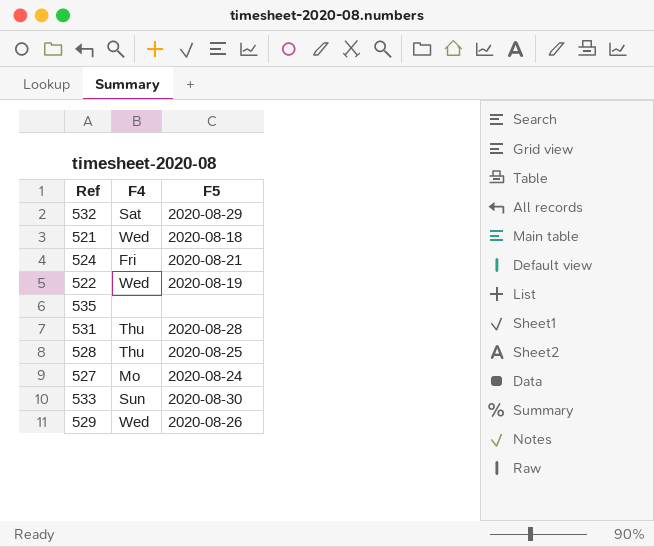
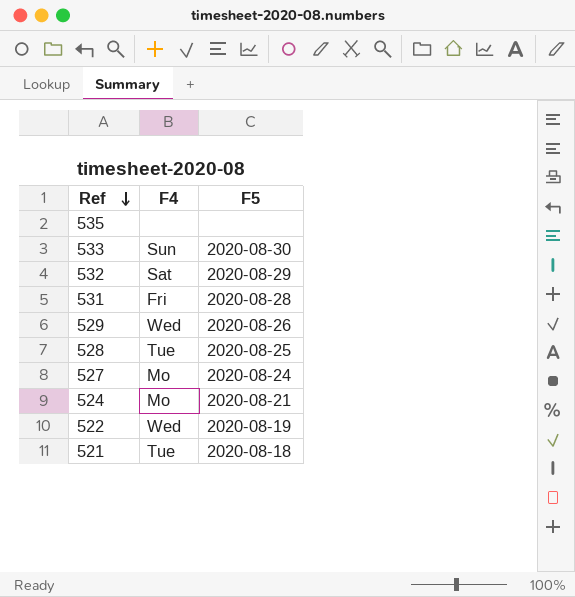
row order: none -> Ref descending
531 | F4: Thu -> Fri
528 | F4: Thu -> Tue
524 | F4: Fri -> Mo
521 | F4: Wed -> Tue

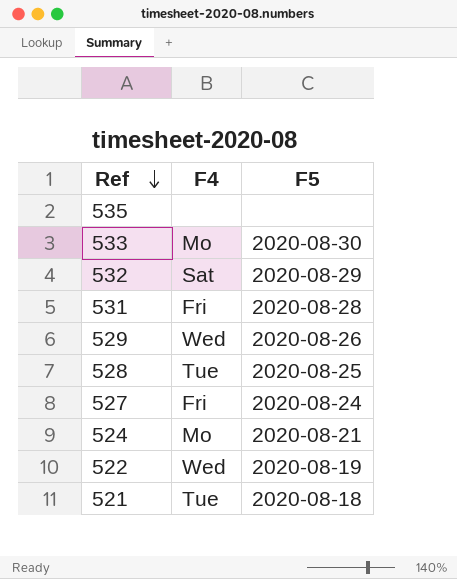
533 | F4: Sun -> Mo
527 | F4: Mo -> Fri

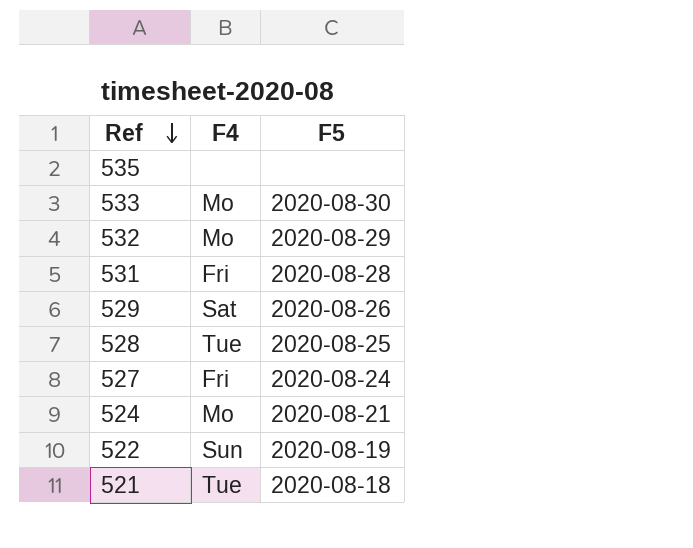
532 | F4: Sat -> Mo
529 | F4: Wed -> Sat
522 | F4: Wed -> Sun

